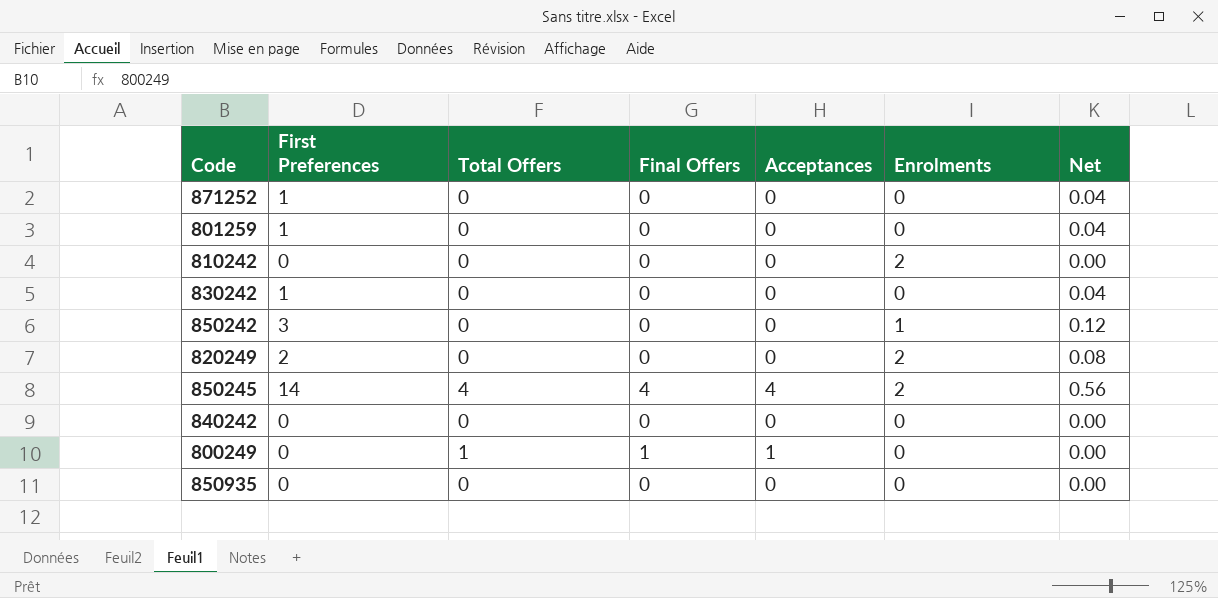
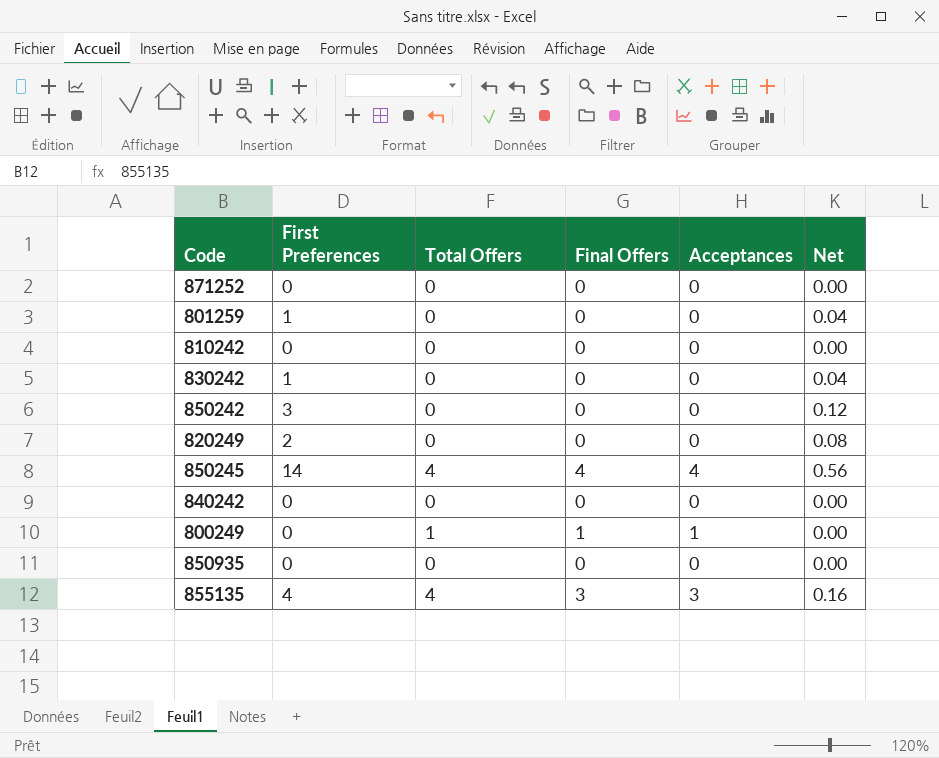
column Enrolments | position: 6 -> none
871252 | First Preferences: 1 -> 0
871252 | Net: 0.04 -> 0.00
row 855135: none -> 4 | 4 | 3 | 3 | 0.16

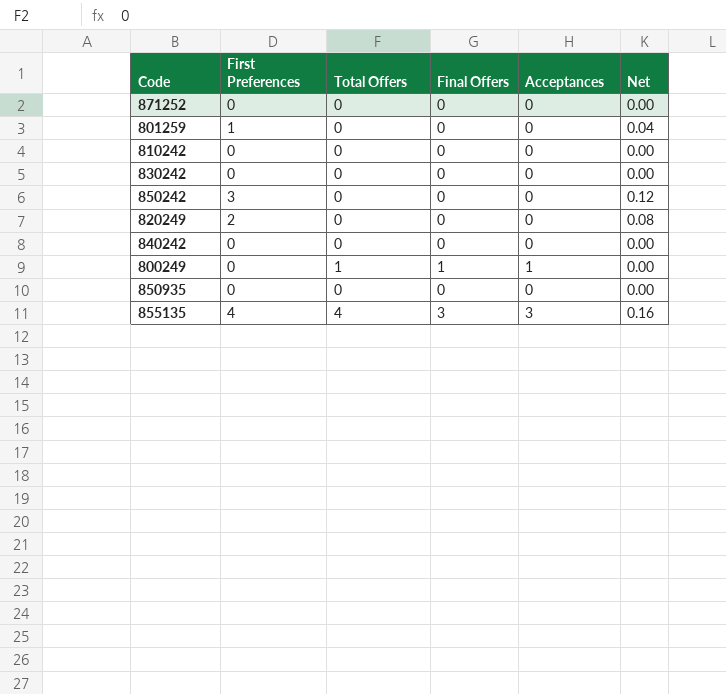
row 850245: 14 | 4 | 4 | 4 | 0.56 -> none
830242 | First Preferences: 1 -> 0
830242 | Net: 0.04 -> 0.00

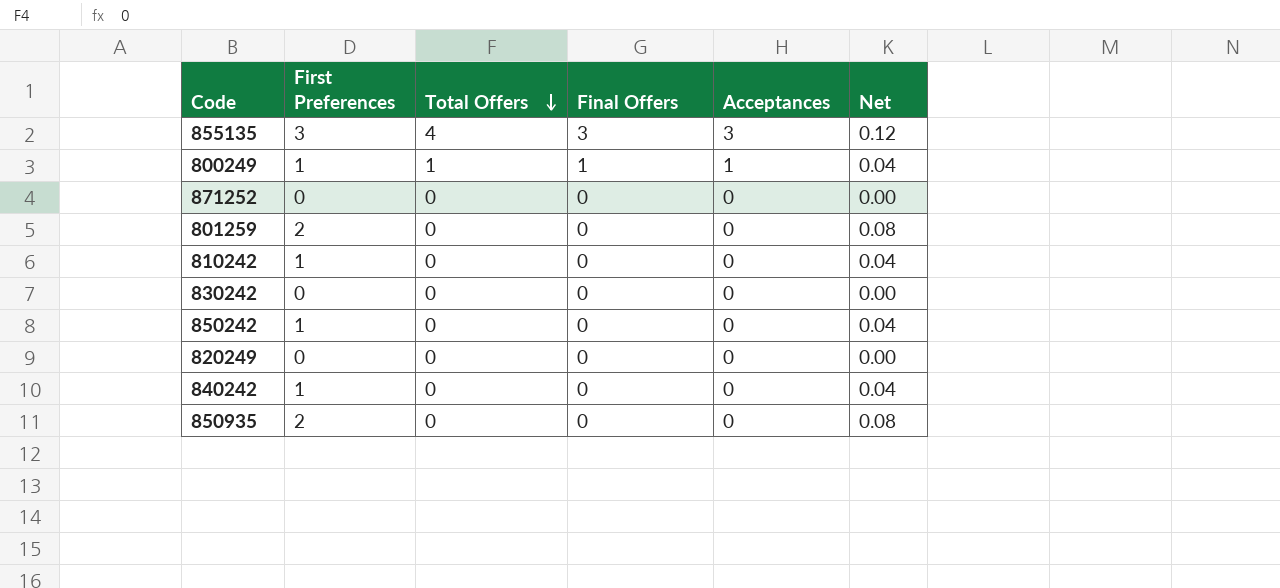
row order: none -> Total Offers descending
855135 | First Preferences: 4 -> 3
855135 | Net: 0.16 -> 0.12
800249 | First Preferences: 0 -> 1
800249 | Net: 0.00 -> 0.04
801259 | First Preferences: 1 -> 2
801259 | Net: 0.04 -> 0.08
810242 | First Preferences: 0 -> 1
810242 | Net: 0.00 -> 0.04
850242 | First Preferences: 3 -> 1
850242 | Net: 0.12 -> 0.04
820249 | First Preferences: 2 -> 0
820249 | Net: 0.08 -> 0.00
840242 | First Preferences: 0 -> 1
840242 | Net: 0.00 -> 0.04
850935 | First Preferences: 0 -> 2
850935 | Net: 0.00 -> 0.08

